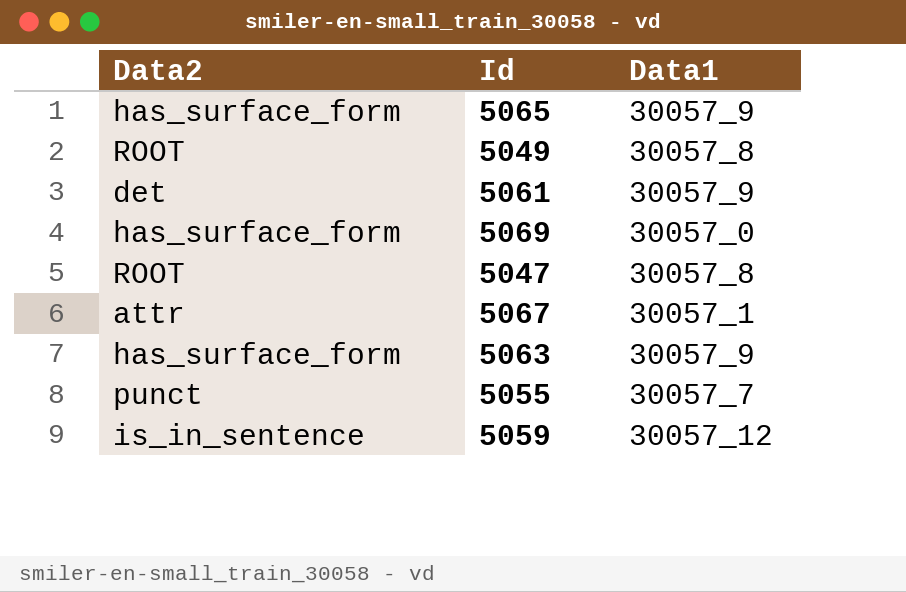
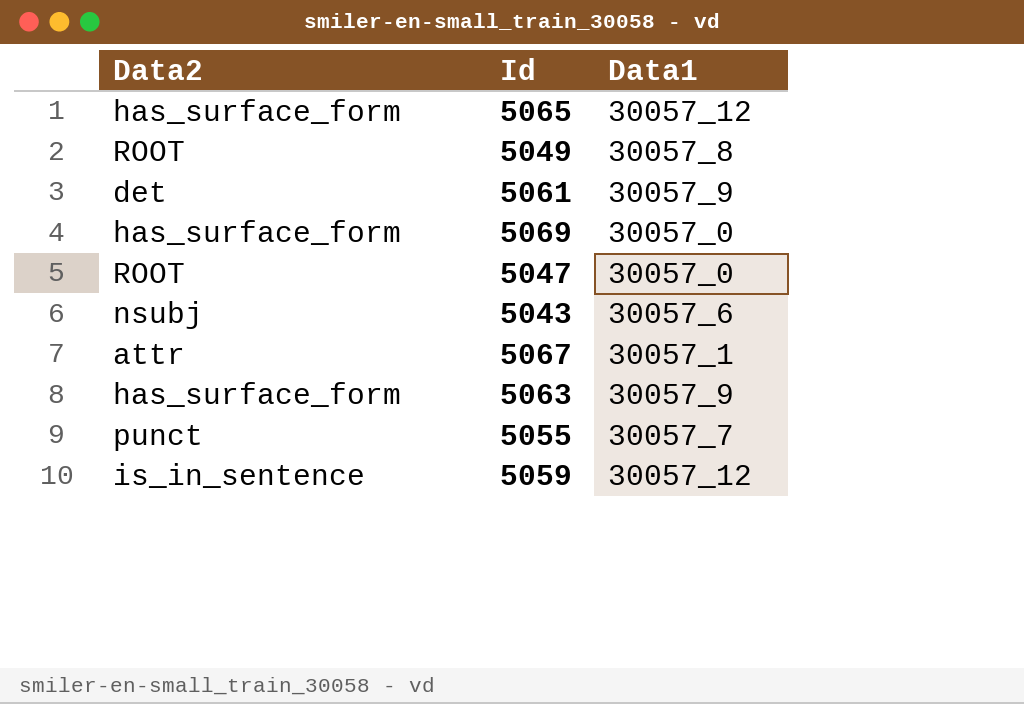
5065 | Data1: 30057_9 -> 30057_12
5047 | Data1: 30057_8 -> 30057_0
row 5043: none -> nsubj | 30057_6

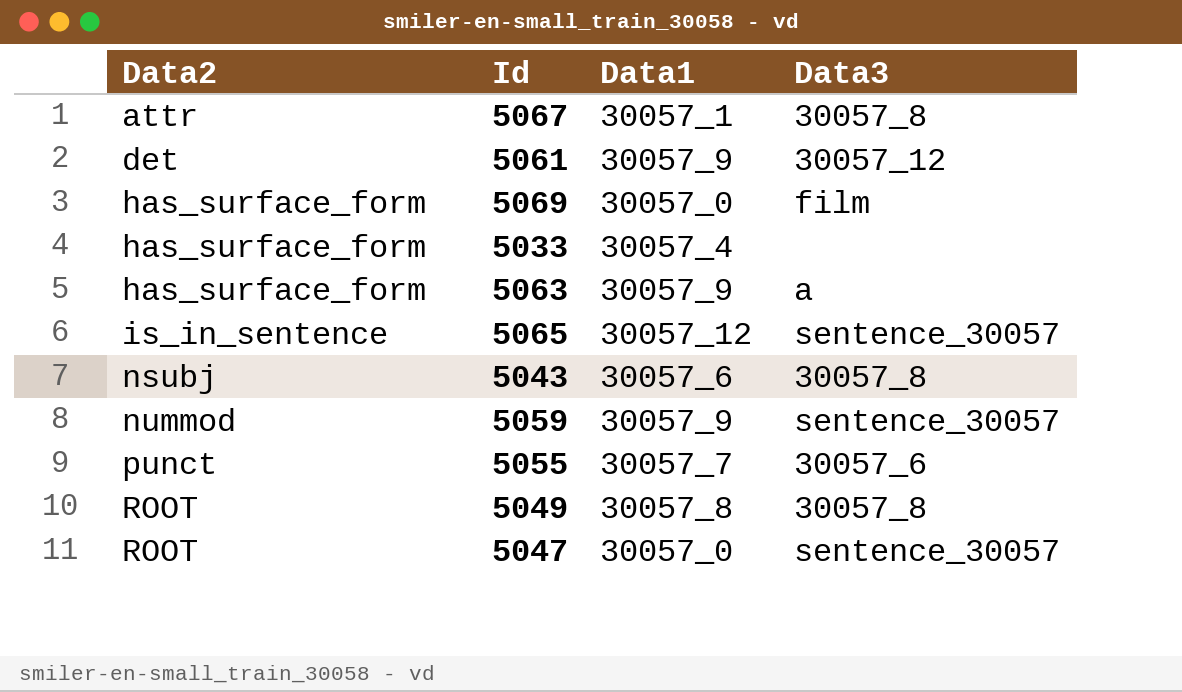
row order: none -> Data2 ascending
column Data3 | position: none -> 4
row 5033: none -> has_surface_form | 30057_4 | none
5065 | Data2: has_surface_form -> is_in_sentence
5059 | Data2: is_in_sentence -> nummod
5059 | Data1: 30057_12 -> 30057_9

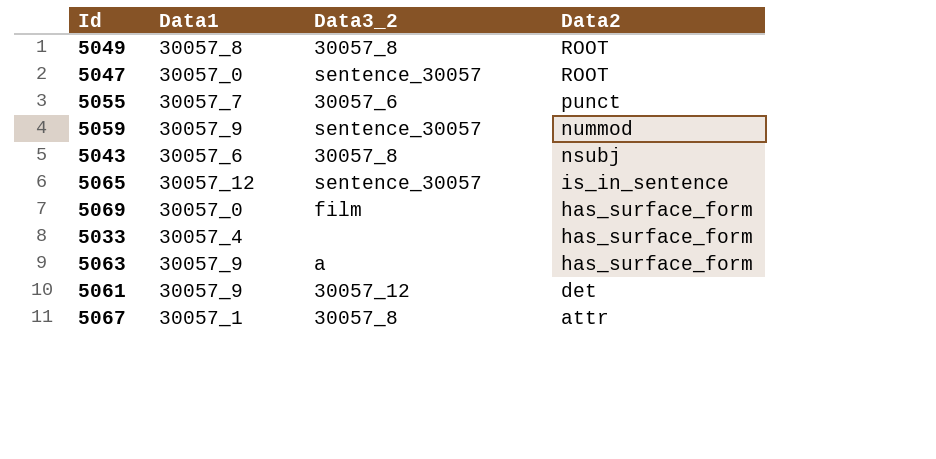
row order: Data2 ascending -> Data2 descending
column name: Data3 -> Data3_2
column Data2 | position: 1 -> 4

